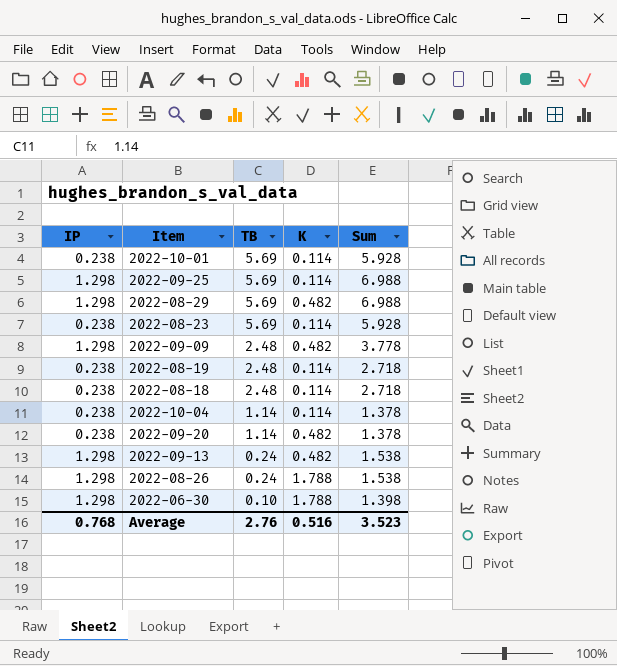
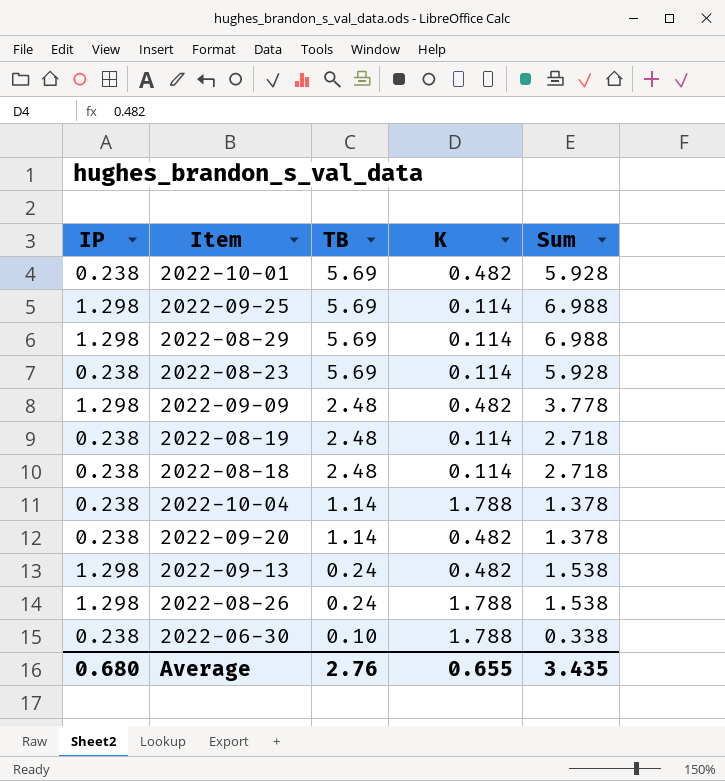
2022-10-01 | K: 0.114 -> 0.482
2022-08-29 | K: 0.482 -> 0.114
2022-10-04 | K: 0.114 -> 1.788
2022-06-30 | IP: 1.298 -> 0.238
2022-06-30 | Sum: 1.398 -> 0.338
Average | IP: 0.768 -> 0.680
Average | K: 0.516 -> 0.655
Average | Sum: 3.523 -> 3.435

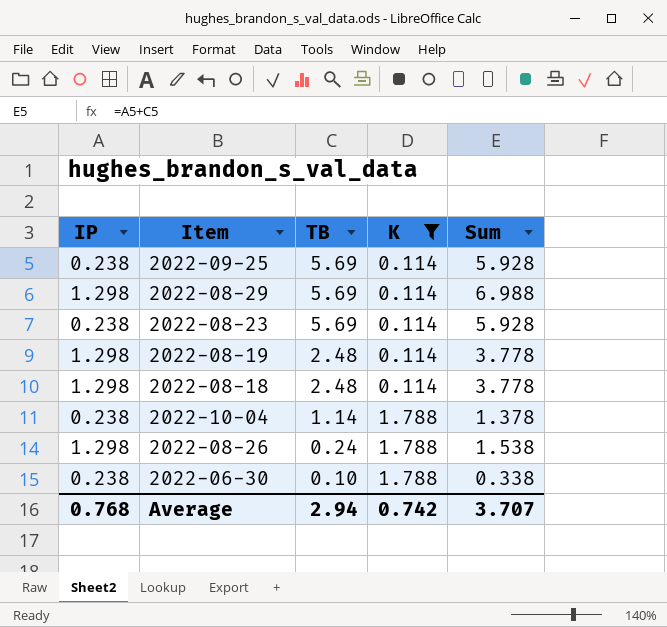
filter: none -> K != 0.482
2022-09-25 | IP: 1.298 -> 0.238
2022-09-25 | Sum: 6.988 -> 5.928
2022-08-19 | IP: 0.238 -> 1.298
2022-08-19 | Sum: 2.718 -> 3.778
2022-08-18 | IP: 0.238 -> 1.298
2022-08-18 | Sum: 2.718 -> 3.778
Average | IP: 0.680 -> 0.768
Average | TB: 2.76 -> 2.94
Average | K: 0.655 -> 0.742
Average | Sum: 3.435 -> 3.707

